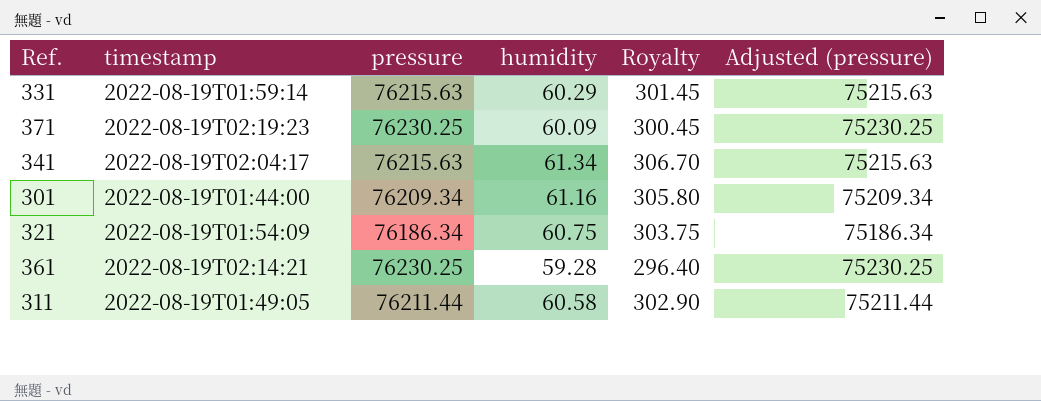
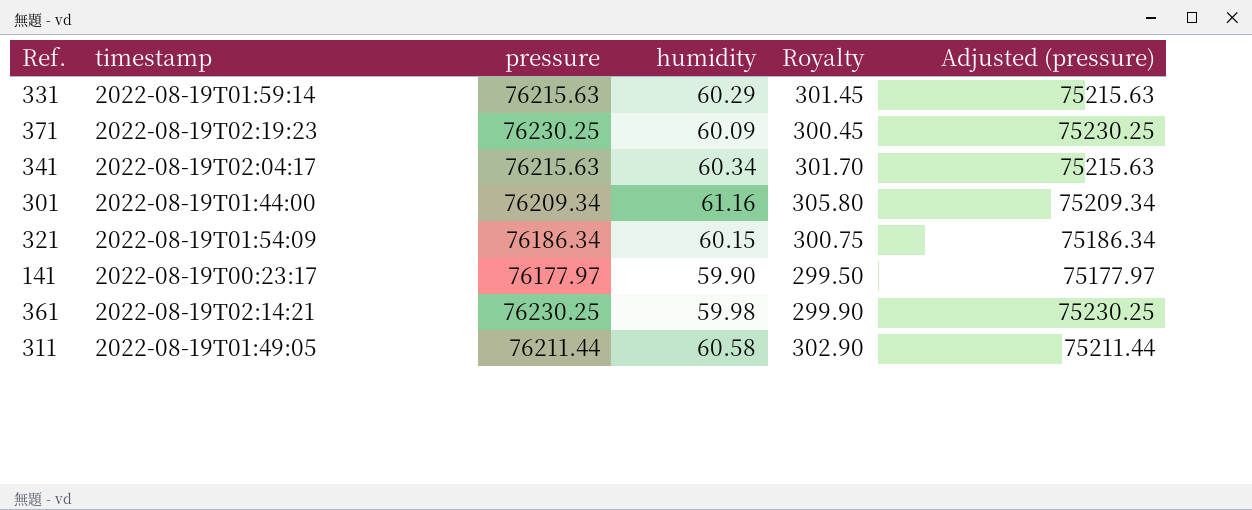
341 | humidity: 61.34 -> 60.34
341 | Royalty: 306.70 -> 301.70
321 | humidity: 60.75 -> 60.15
321 | Royalty: 303.75 -> 300.75
row 141: none -> 2022-08-19T00:23:17 | 76177.97 | 59.90 | 299.50 | 75177.97
361 | humidity: 59.28 -> 59.98
361 | Royalty: 296.40 -> 299.90

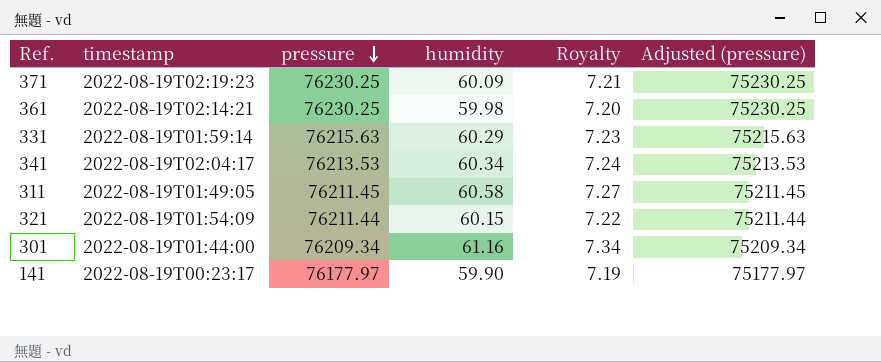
row order: none -> pressure descending
column Royalty | formula: [humidity] * 5 -> [humidity] * 0.12
341 | pressure: 76215.63 -> 76213.53
341 | Adjusted (pressure): 75215.63 -> 75213.53
311 | pressure: 76211.44 -> 76211.45
311 | Adjusted (pressure): 75211.44 -> 75211.45
321 | pressure: 76186.34 -> 76211.44
321 | Adjusted (pressure): 75186.34 -> 75211.44

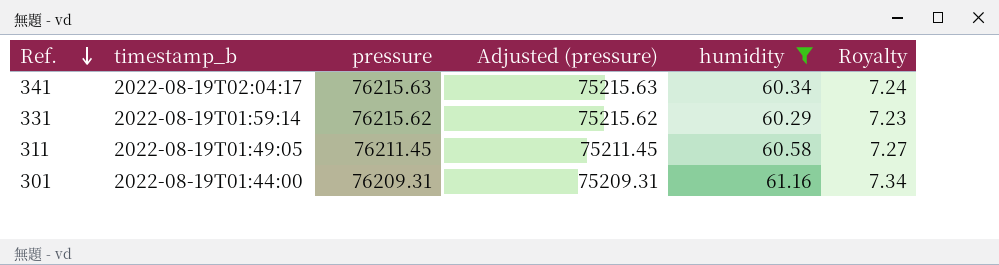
filter: none -> humidity >= 60.29
row order: pressure descending -> Ref. descending
column name: timestamp -> timestamp_b
column Adjusted (pressure) | position: 6 -> 4
341 | pressure: 76213.53 -> 76215.63
341 | Adjusted (pressure): 75213.53 -> 75215.63
331 | pressure: 76215.63 -> 76215.62
331 | Adjusted (pressure): 75215.63 -> 75215.62
301 | pressure: 76209.34 -> 76209.31
301 | Adjusted (pressure): 75209.34 -> 75209.31

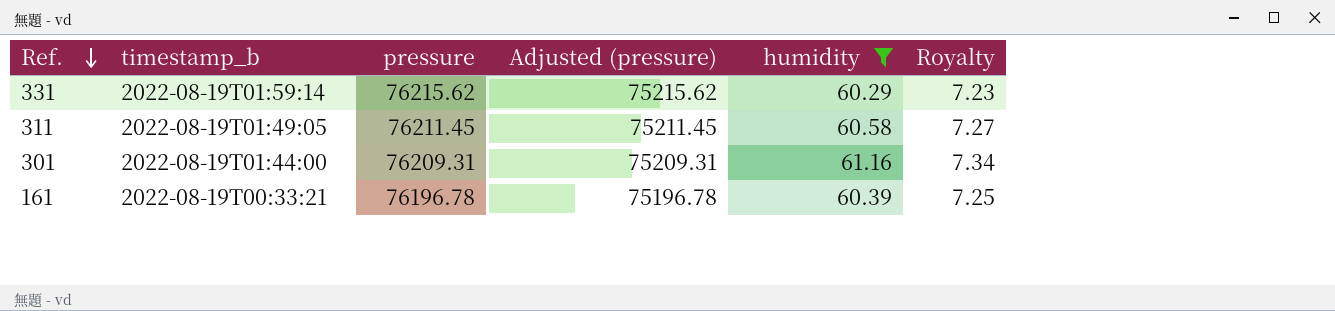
row 341: 2022-08-19T02:04:17 | 76215.63 | 75215.63 | 60.34 | 7.24 -> none
row 161: none -> 2022-08-19T00:33:21 | 76196.78 | 75196.78 | 60.39 | 7.25

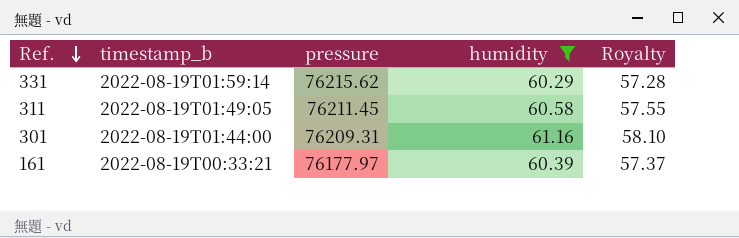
column Adjusted (pressure) | formula: [pressure] - 1000 -> none
column Royalty | formula: [humidity] * 0.12 -> [humidity] * 0.95
161 | pressure: 76196.78 -> 76177.97

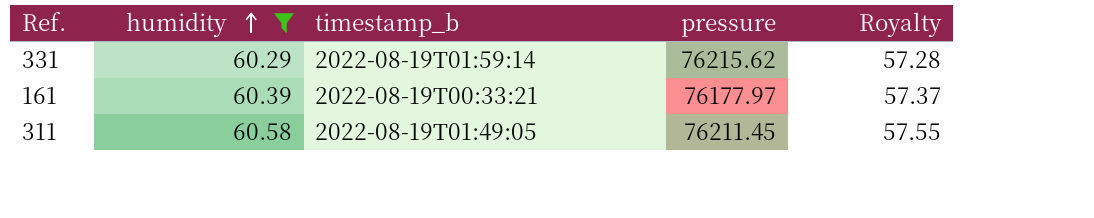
row order: Ref. descending -> humidity ascending
column humidity | position: 4 -> 2
row 301: 2022-08-19T01:44:00 | 76209.31 | 61.16 | 58.10 -> none

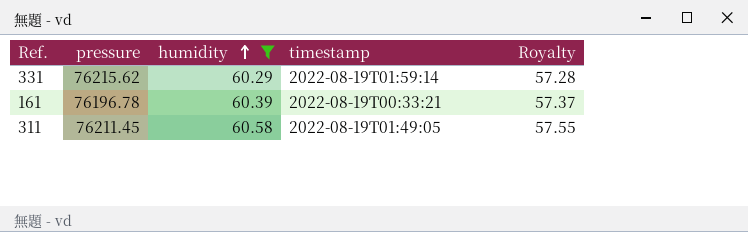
column pressure | position: 4 -> 2
column name: timestamp_b -> timestamp
161 | pressure: 76177.97 -> 76196.78

